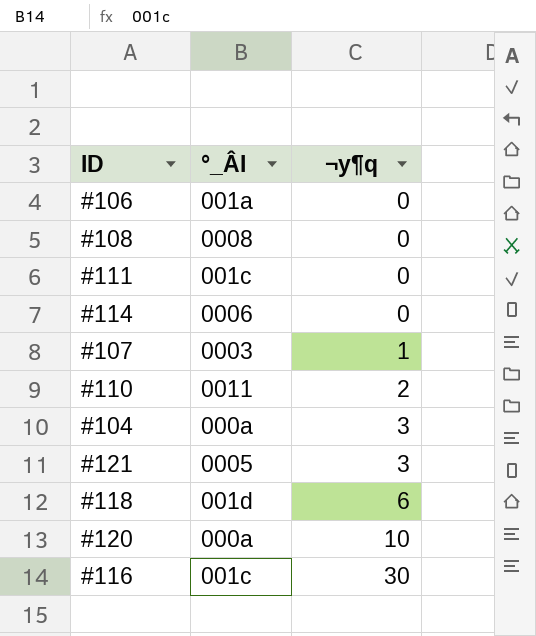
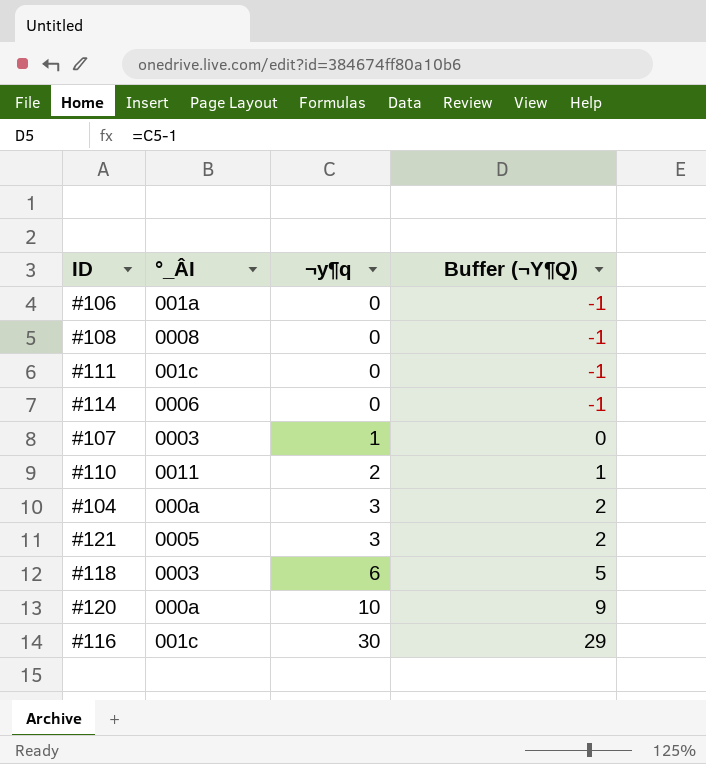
column Buffer (¬Y¶Q) | formula: none -> [¬y¶q] - 1
#118 | °_ÂI: 001d -> 0003

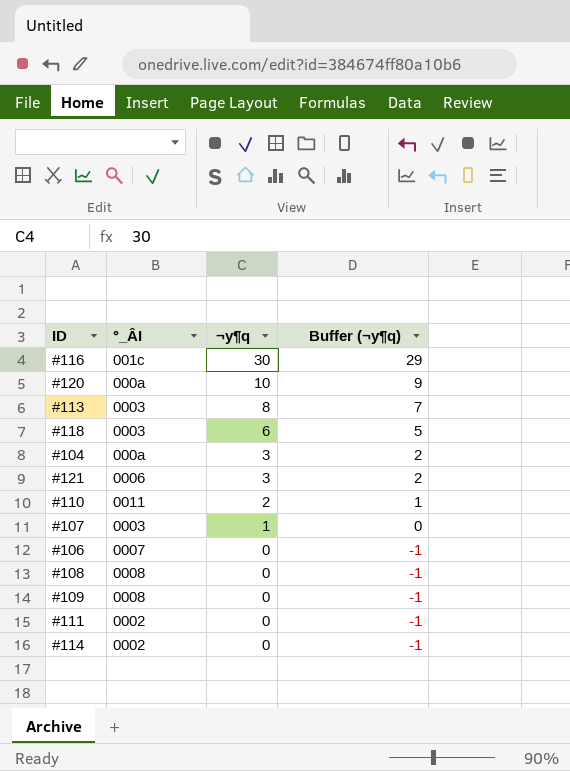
row order: ¬y¶q ascending -> ¬y¶q descending
column name: Buffer (¬Y¶Q) -> Buffer (¬y¶q)
row #113: none -> 0003 | 8 | 7
#121 | °_ÂI: 0005 -> 0006
#106 | °_ÂI: 001a -> 0007
row #109: none -> 0008 | 0 | -1
#111 | °_ÂI: 001c -> 0002
#114 | °_ÂI: 0006 -> 0002

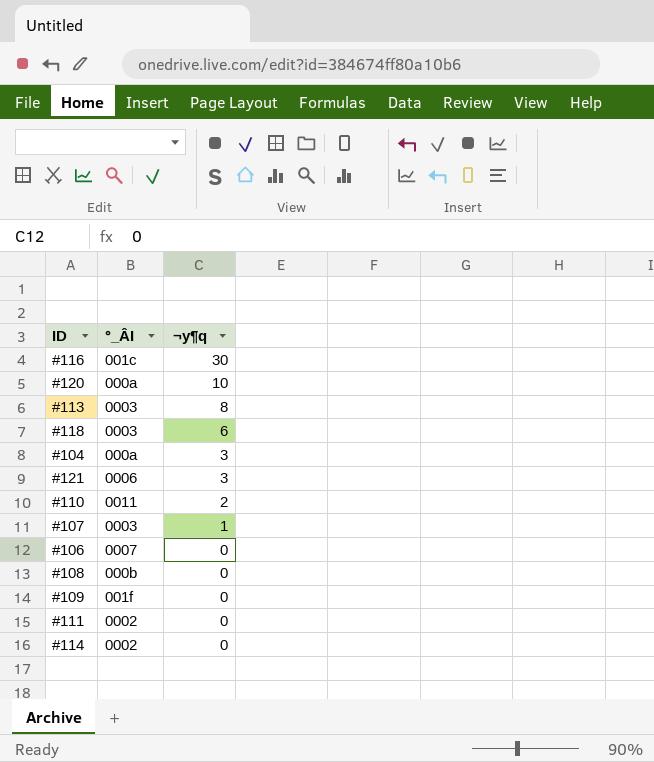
column Buffer (¬y¶q) | formula: [¬y¶q] - 1 -> none
#108 | °_ÂI: 0008 -> 000b
#109 | °_ÂI: 0008 -> 001f

